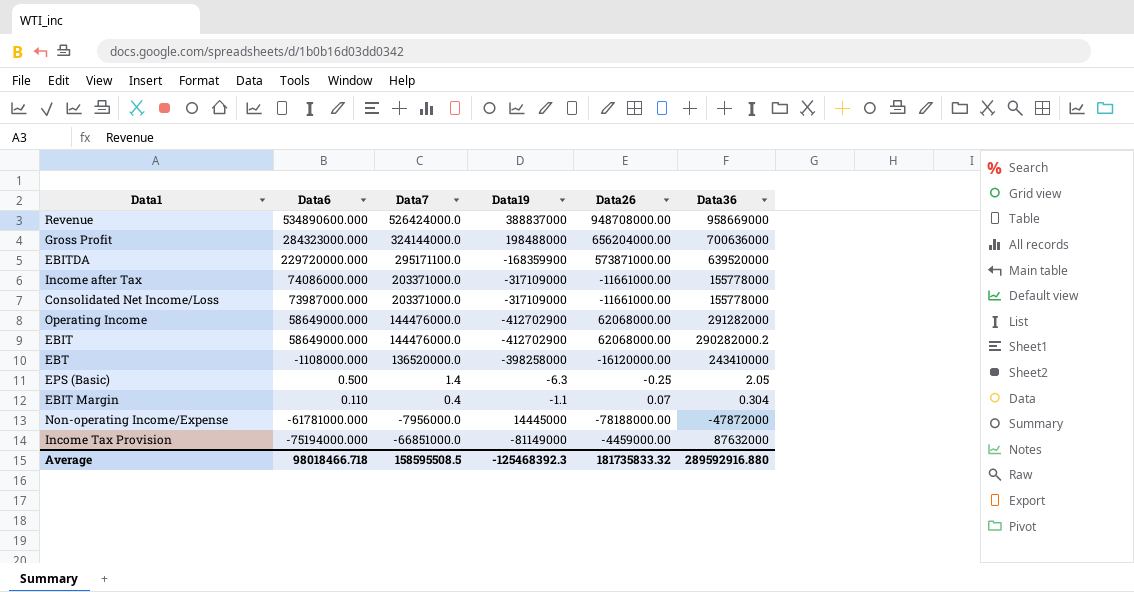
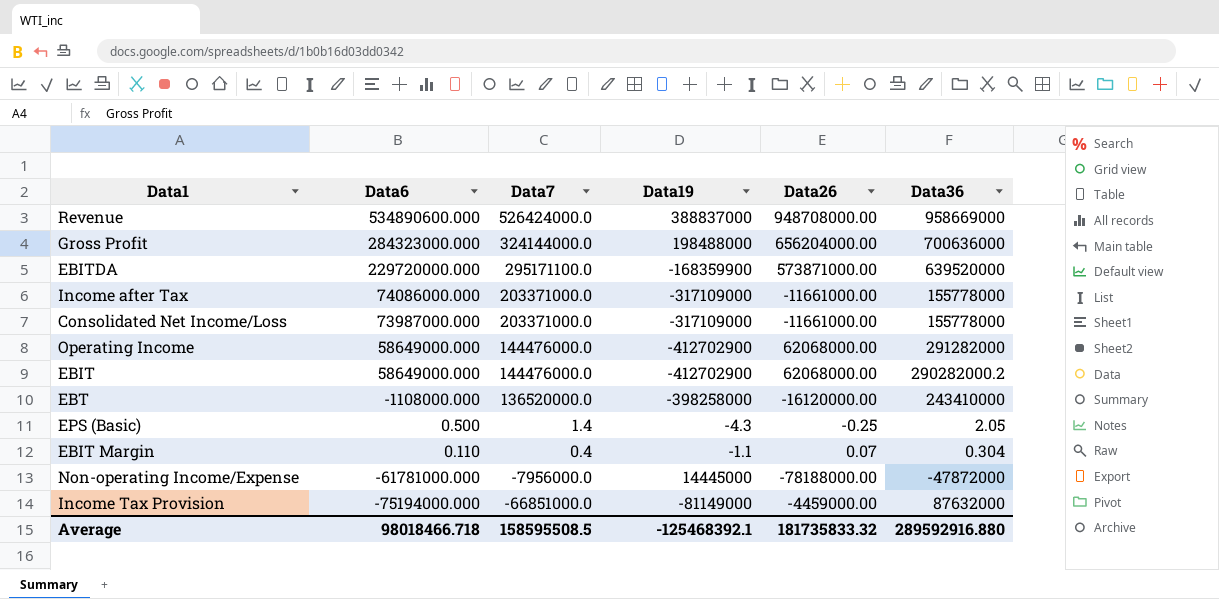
EPS (Basic) | Data19: -6.3 -> -4.3
Average | Data19: -125468392.3 -> -125468392.1

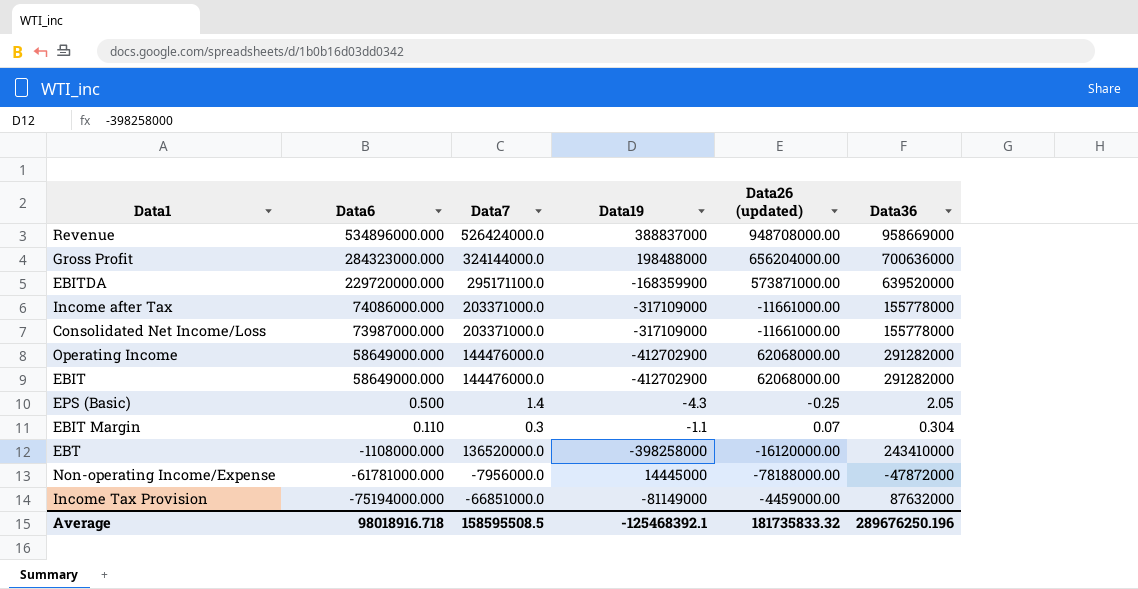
row order: Data7 descending -> Data6 descending
column name: Data26 -> Data26 (updated)
Revenue | Data6: 534890600.000 -> 534896000.000
EBIT | Data36: 290282000.2 -> 291282000
EBIT Margin | Data7: 0.4 -> 0.3
Average | Data6: 98018466.718 -> 98018916.718
Average | Data36: 289592916.880 -> 289676250.196

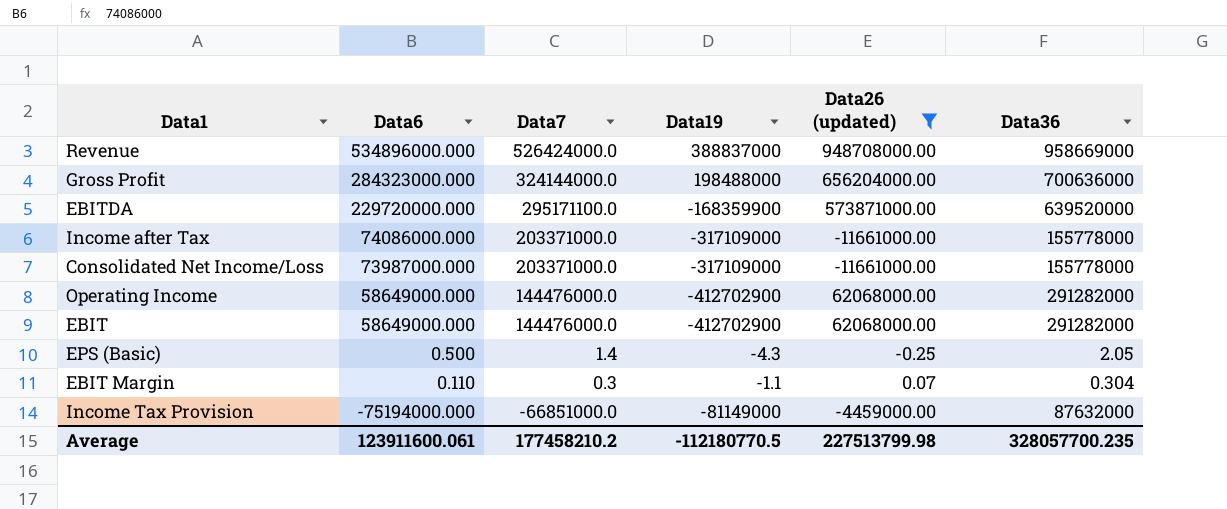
filter: none -> Data26 (updated) >= -11661000.00
Average | Data6: 98018916.718 -> 123911600.061
Average | Data7: 158595508.5 -> 177458210.2
Average | Data19: -125468392.1 -> -112180770.5
Average | Data26 (updated): 181735833.32 -> 227513799.98
Average | Data36: 289676250.196 -> 328057700.235

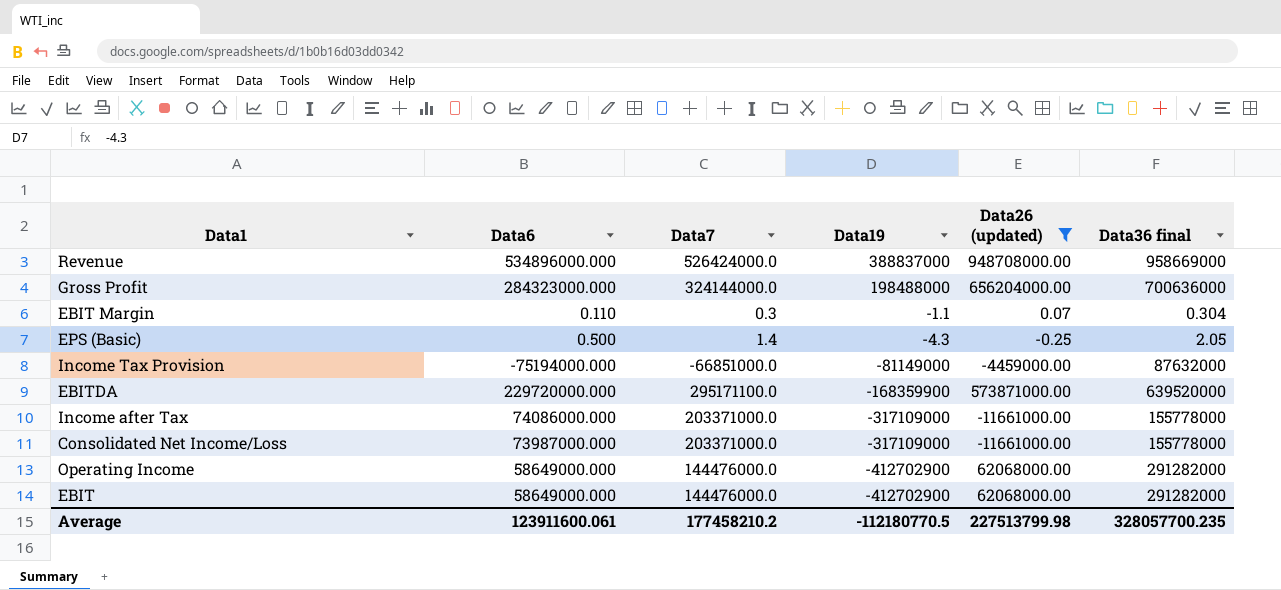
row order: Data6 descending -> Data19 descending
column name: Data36 -> Data36 final

